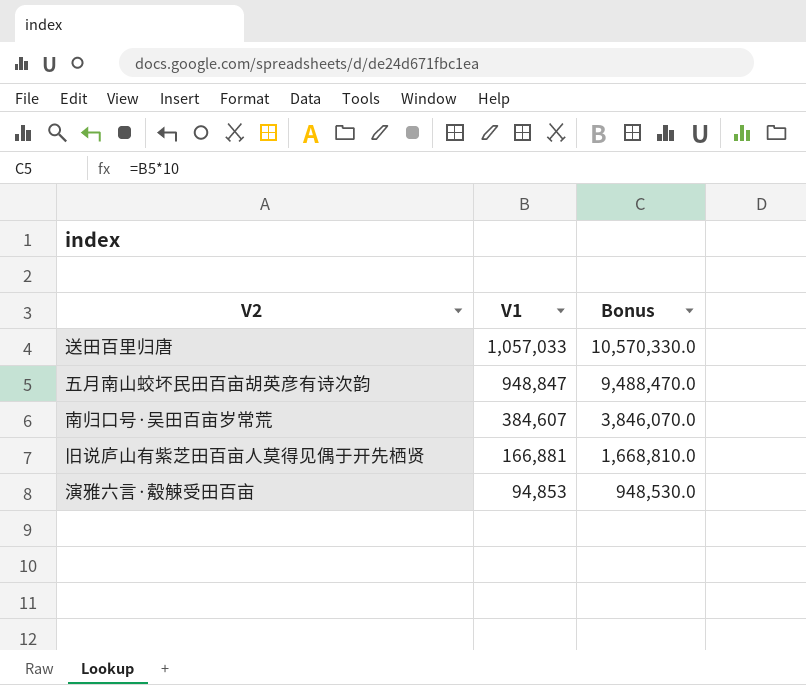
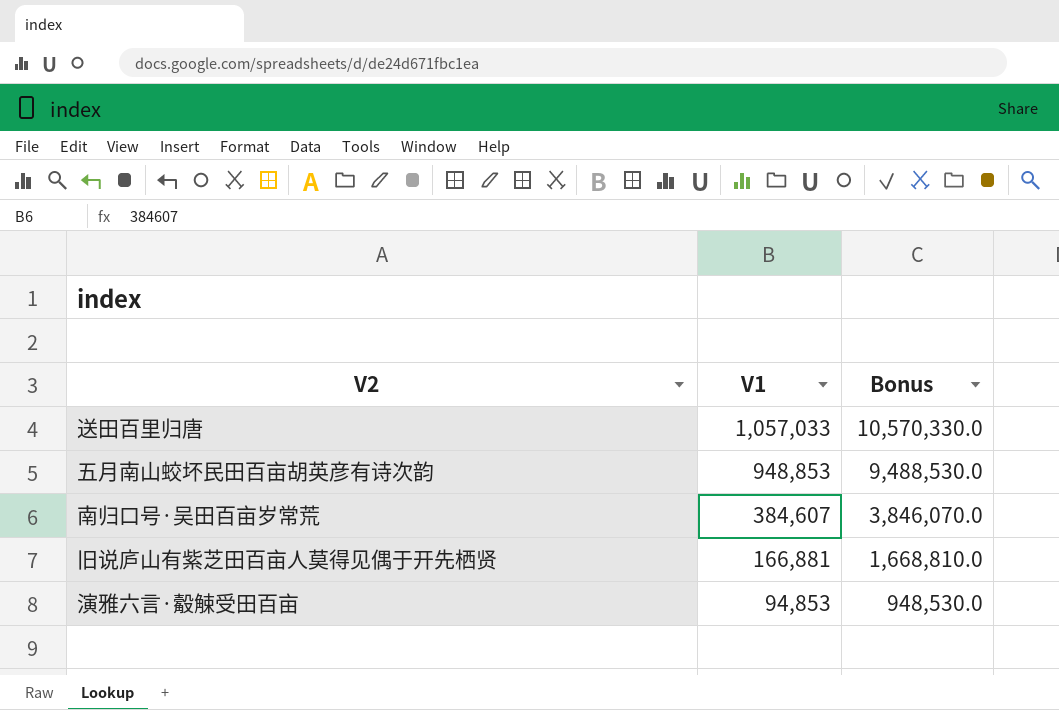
五月南山蛟坏民田百亩胡英彦有诗次韵 | V1: 948,847 -> 948,853
五月南山蛟坏民田百亩胡英彦有诗次韵 | Bonus: 9,488,470.0 -> 9,488,530.0

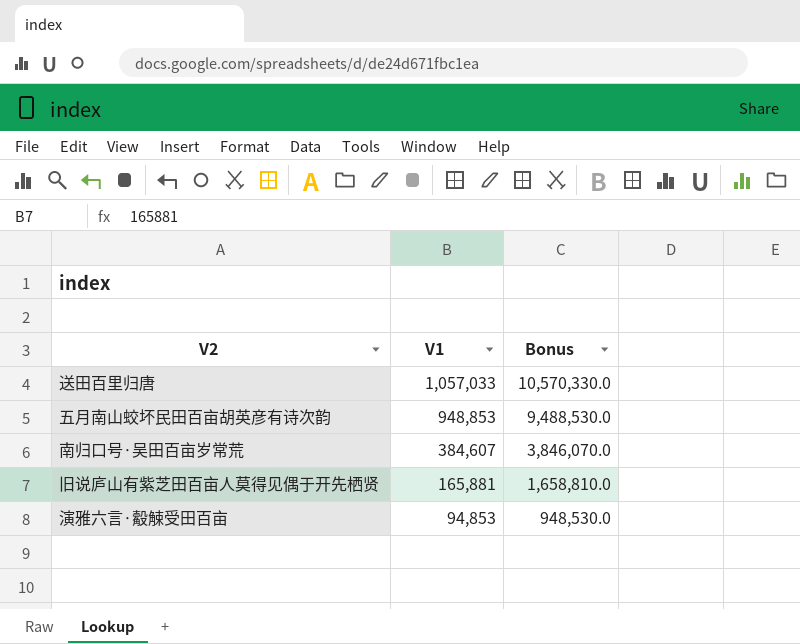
旧说庐山有紫芝田百亩人莫得见偶于开先栖贤 | V1: 166,881 -> 165,881
旧说庐山有紫芝田百亩人莫得见偶于开先栖贤 | Bonus: 1,668,810.0 -> 1,658,810.0

